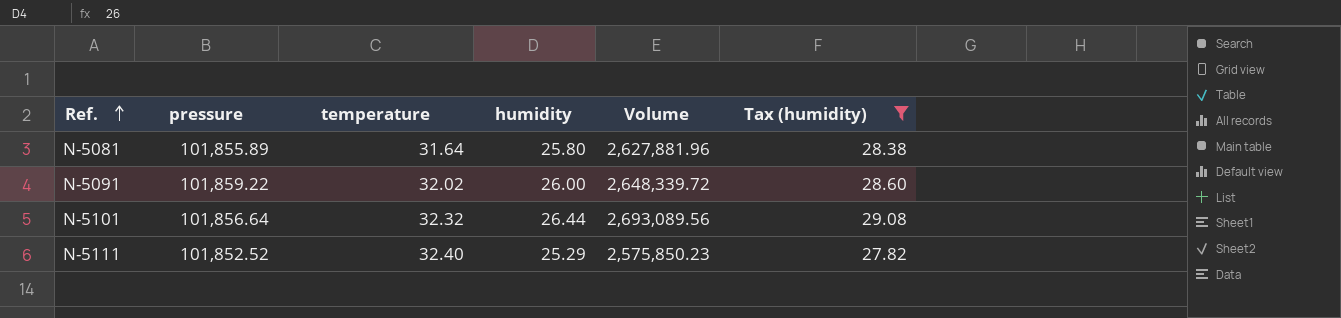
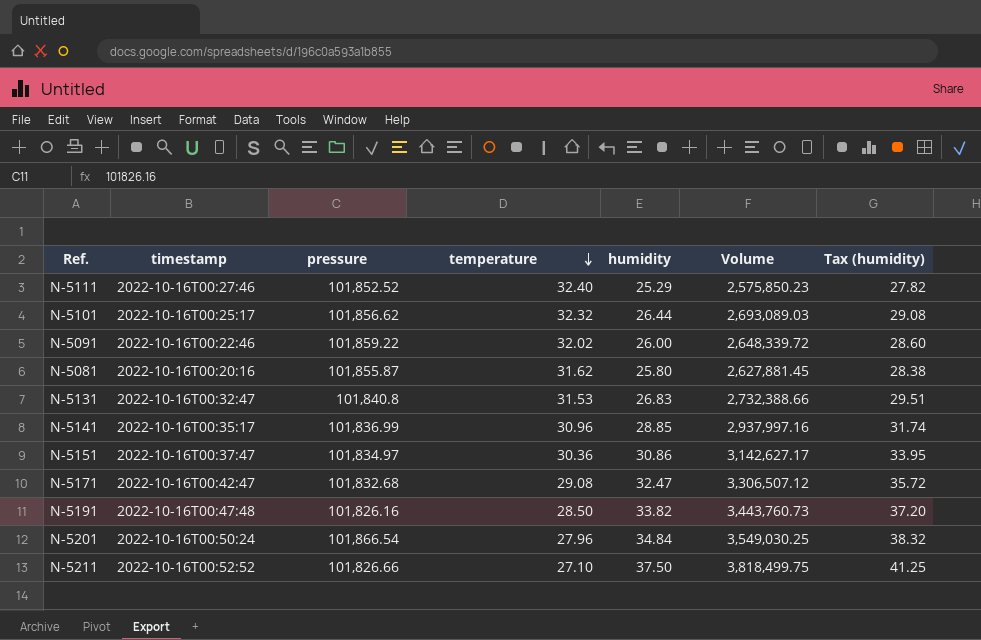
filter: Tax (humidity) <= 29.08 -> none
row order: Ref. ascending -> temperature descending
column timestamp | position: none -> 2
N-5101 | pressure: 101,856.64 -> 101,856.62
N-5101 | Volume: 2,693,089.56 -> 2,693,089.03
N-5081 | pressure: 101,855.89 -> 101,855.87
N-5081 | temperature: 31.64 -> 31.62
N-5081 | Volume: 2,627,881.96 -> 2,627,881.45

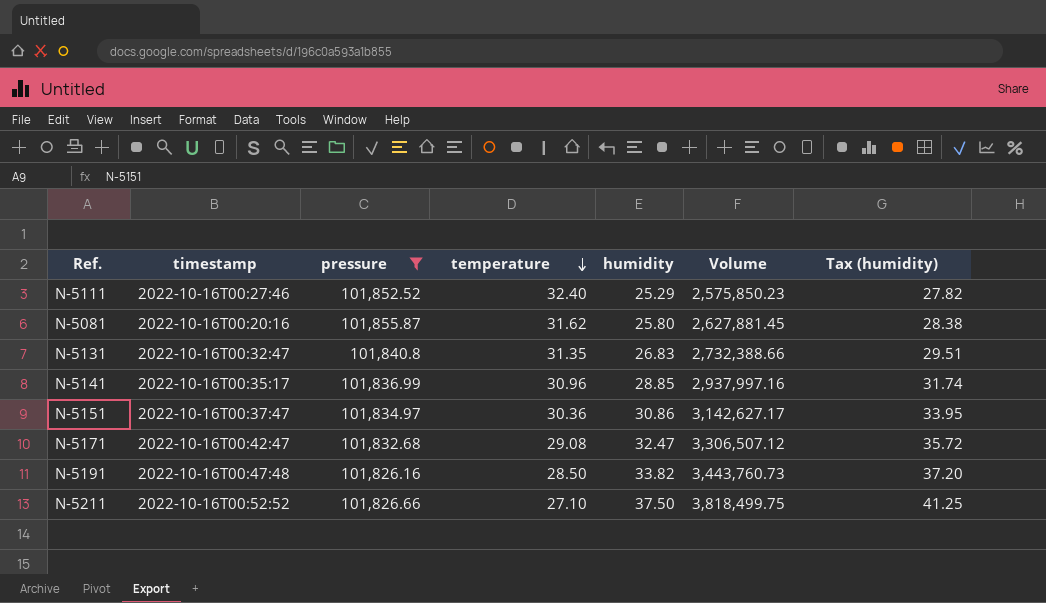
filter: none -> pressure <= 101,855.87
N-5131 | temperature: 31.53 -> 31.35

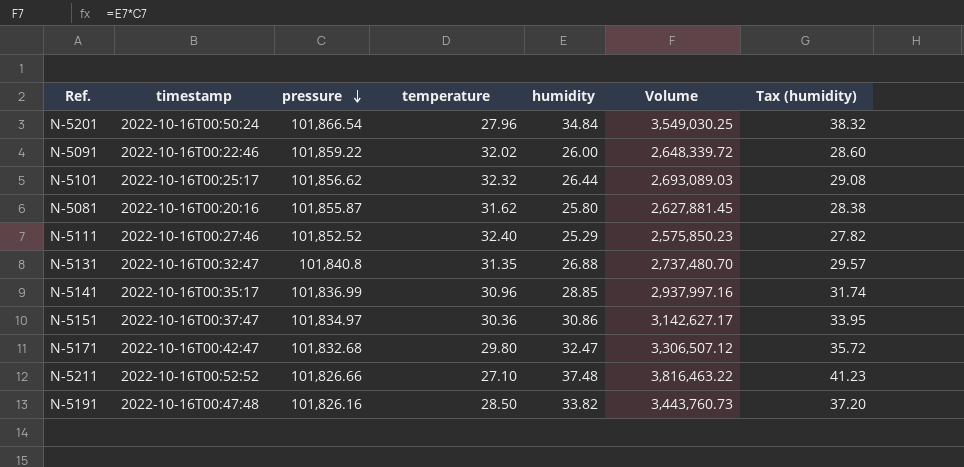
filter: pressure <= 101,855.87 -> none
row order: temperature descending -> pressure descending
N-5131 | humidity: 26.83 -> 26.88
N-5131 | Volume: 2,732,388.66 -> 2,737,480.70
N-5131 | Tax (humidity): 29.51 -> 29.57
N-5171 | temperature: 29.08 -> 29.80
N-5211 | humidity: 37.50 -> 37.48
N-5211 | Volume: 3,818,499.75 -> 3,816,463.22
N-5211 | Tax (humidity): 41.25 -> 41.23

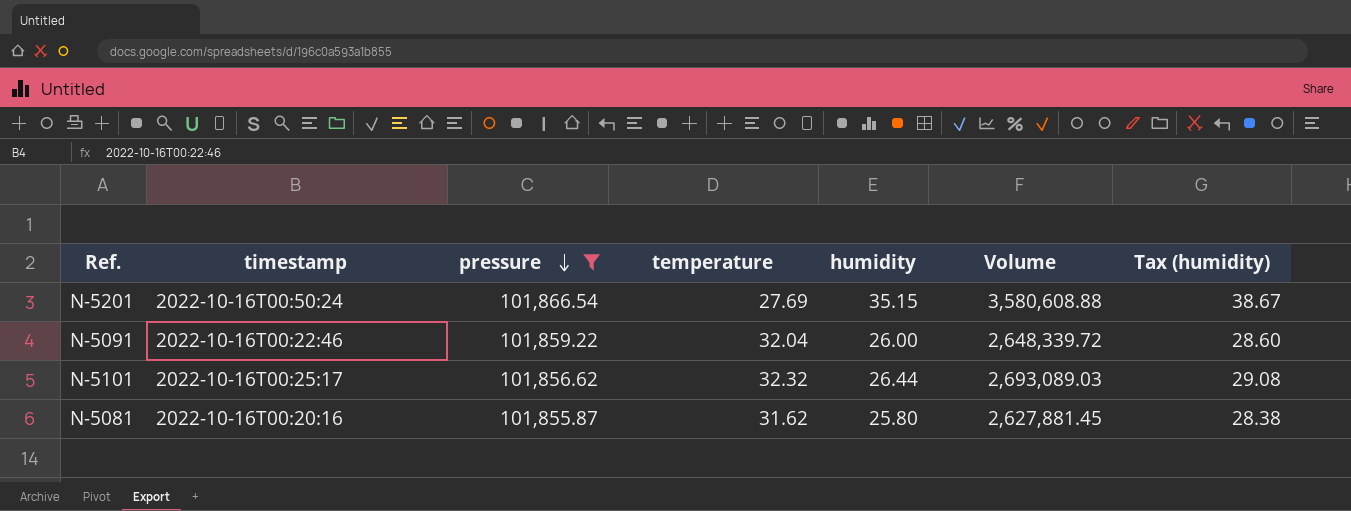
filter: none -> pressure >= 101,855.87
N-5201 | temperature: 27.96 -> 27.69
N-5201 | humidity: 34.84 -> 35.15
N-5201 | Volume: 3,549,030.25 -> 3,580,608.88
N-5201 | Tax (humidity): 38.32 -> 38.67
N-5091 | temperature: 32.02 -> 32.04

